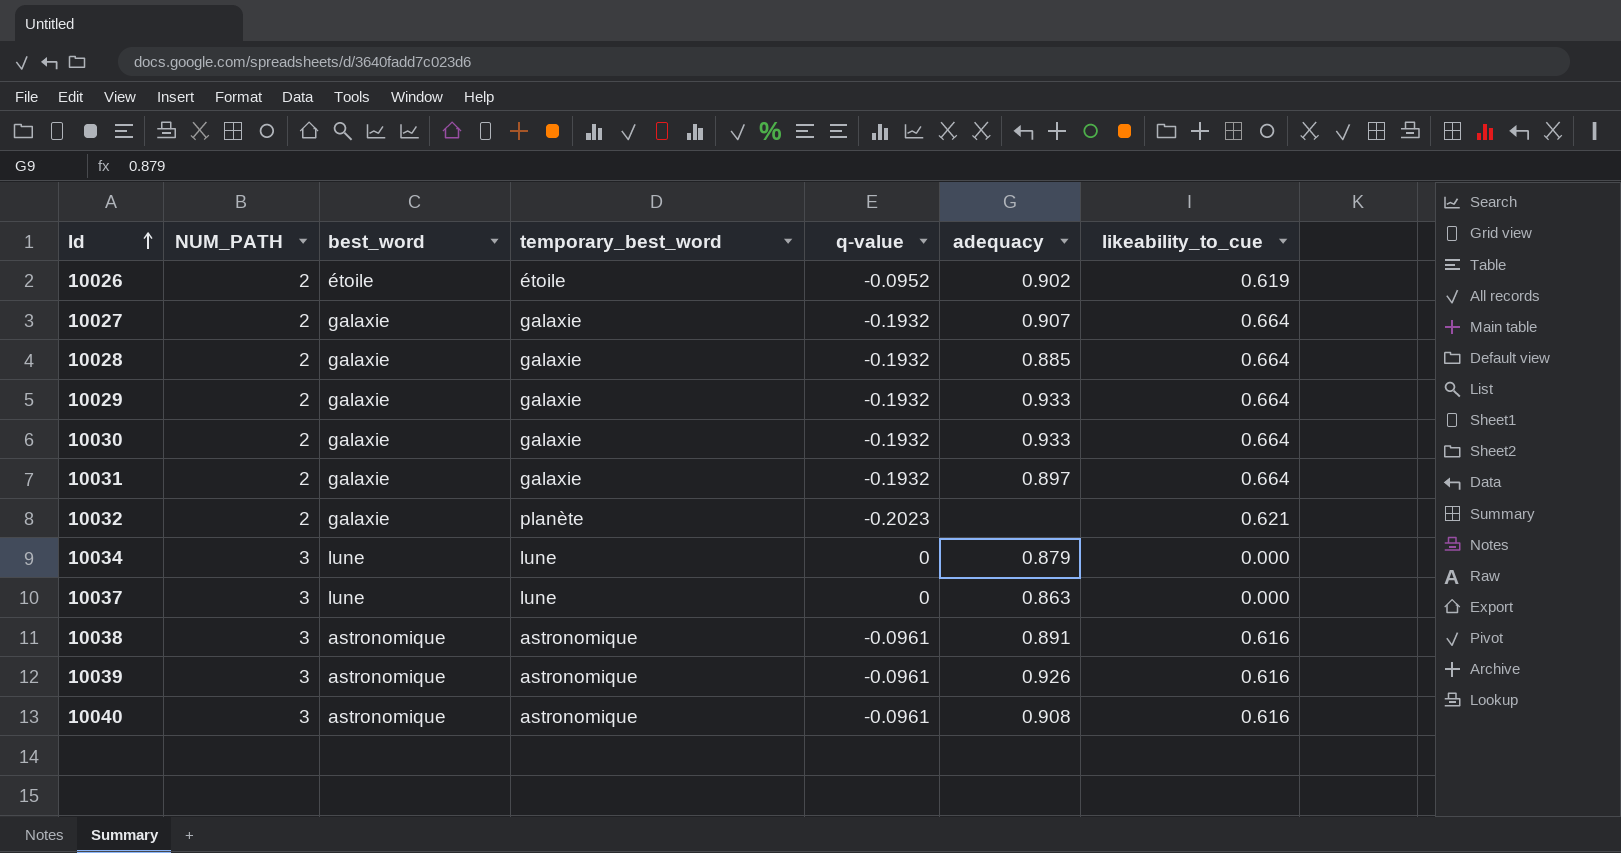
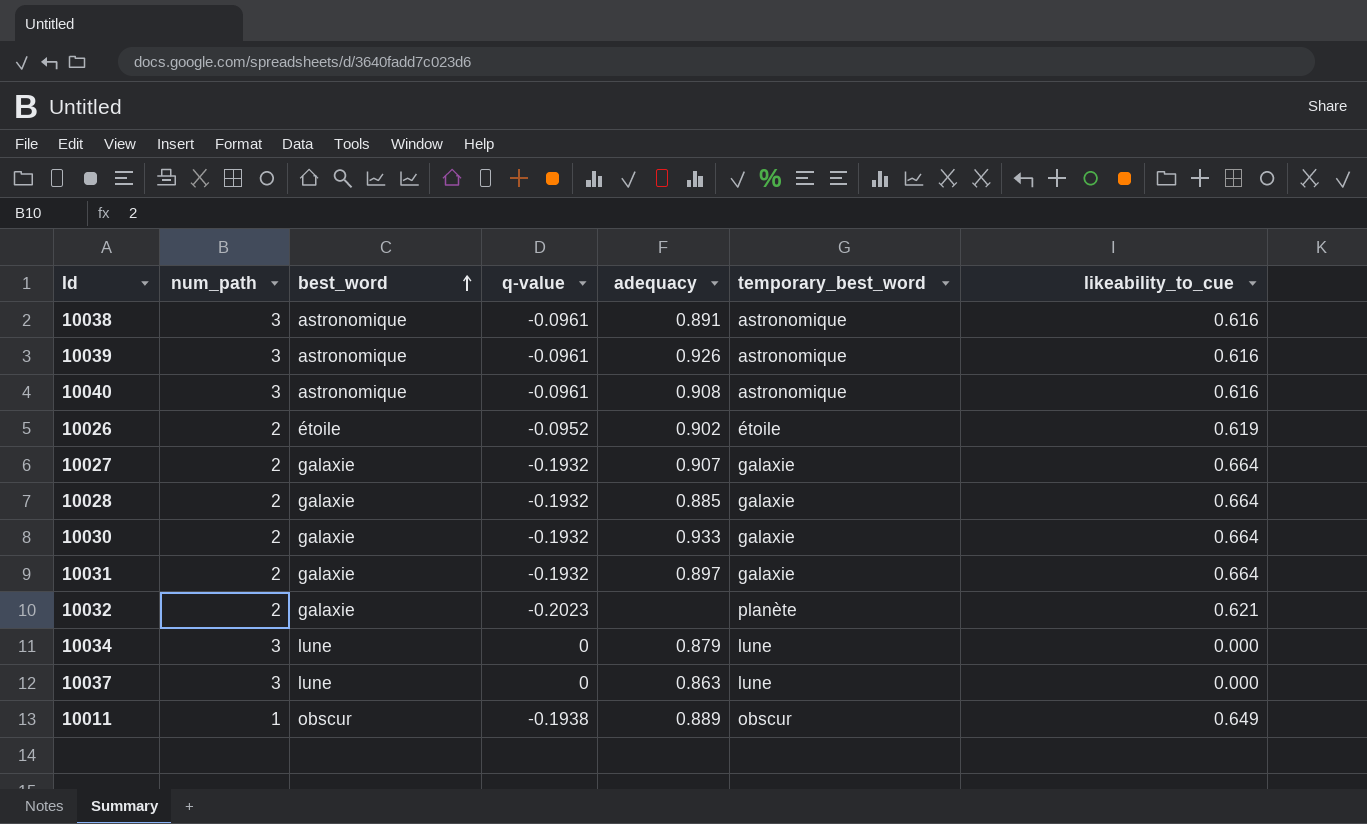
row order: Id ascending -> best_word ascending
column name: NUM_PATH -> num_path
column temporary_best_word | position: 4 -> 6
row 10029: 2 | galaxie | galaxie | -0.1932 | 0.933 | 0.664 -> none
row 10011: none -> 1 | obscur | -0.1938 | 0.889 | obscur | 0.649

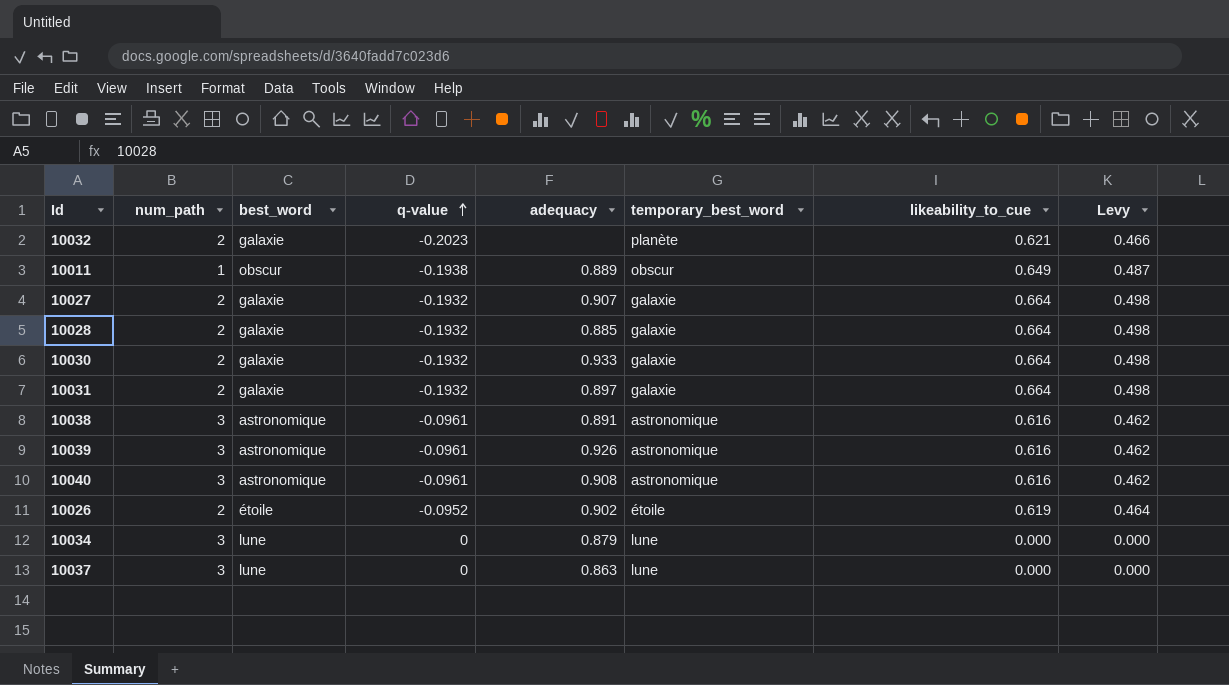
row order: best_word ascending -> q-value ascending
column Levy | formula: none -> [likeability_to_cue] * 0.75

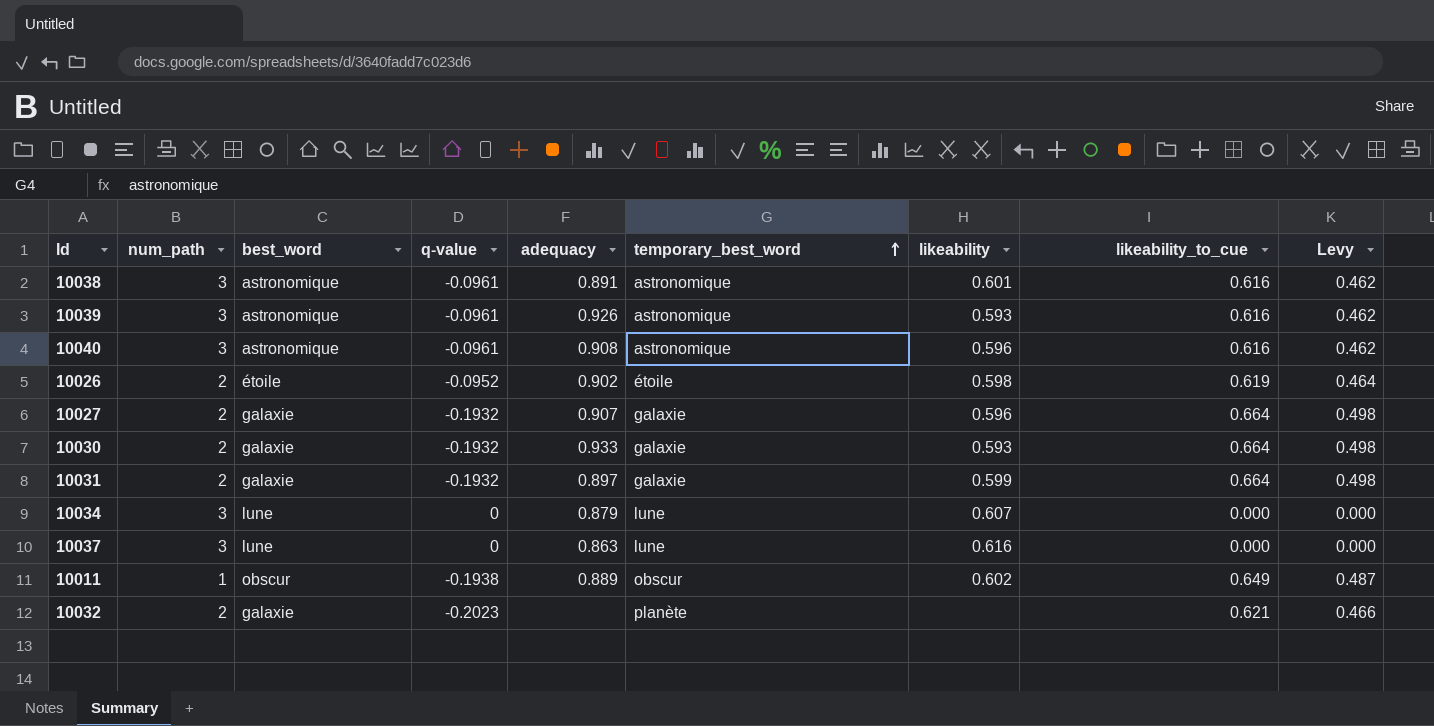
row order: q-value ascending -> temporary_best_word ascending
column likeability | position: none -> 7
row 10028: 2 | galaxie | -0.1932 | 0.885 | galaxie | 0.664 | 0.498 -> none

